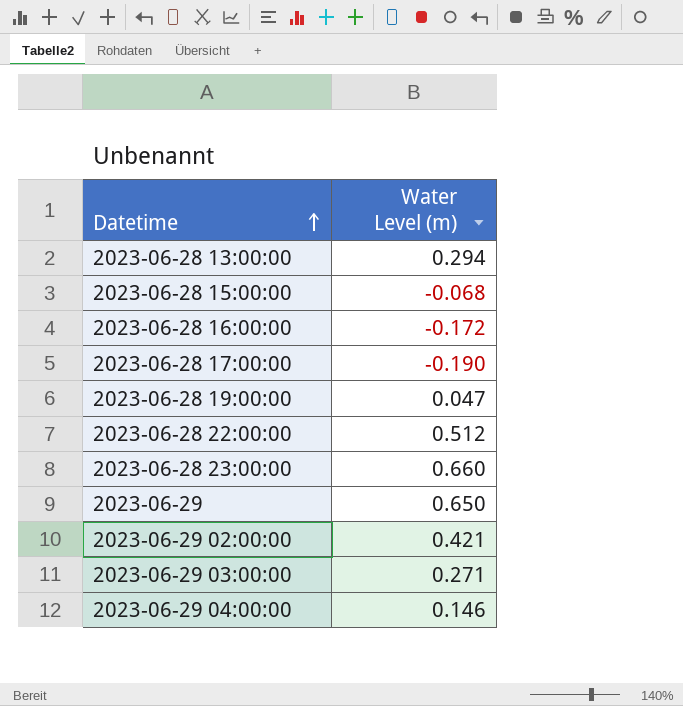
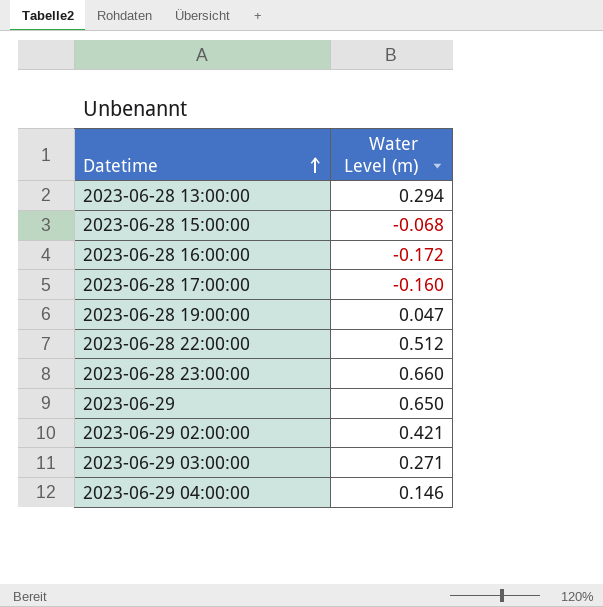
2023-06-28 17:00:00 | Water Level (m): -0.190 -> -0.160

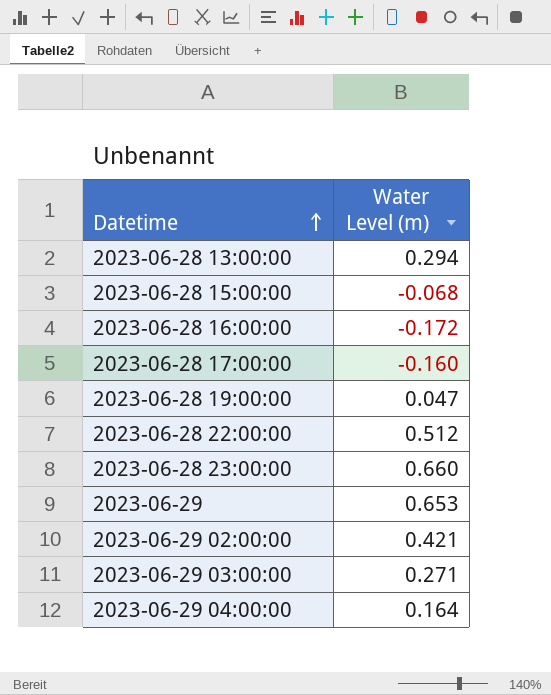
2023-06-29 | Water Level (m): 0.650 -> 0.653
2023-06-29 04:00:00 | Water Level (m): 0.146 -> 0.164

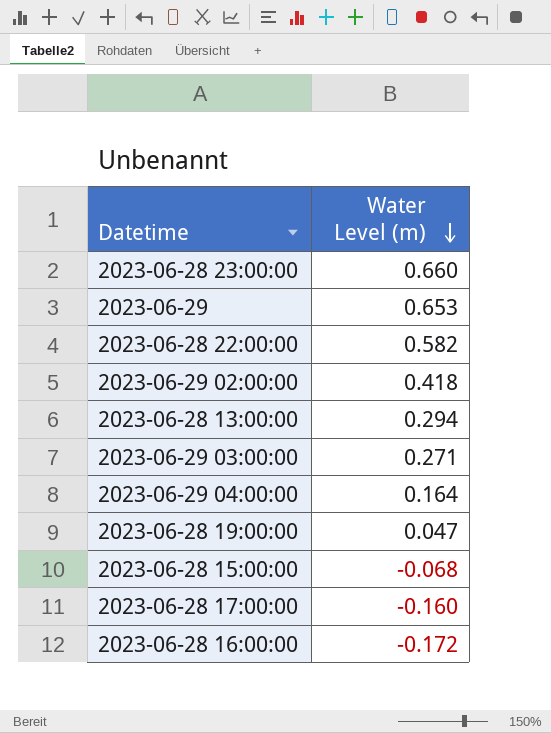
row order: Datetime ascending -> Water Level (m) descending
2023-06-28 22:00:00 | Water Level (m): 0.512 -> 0.582
2023-06-29 02:00:00 | Water Level (m): 0.421 -> 0.418

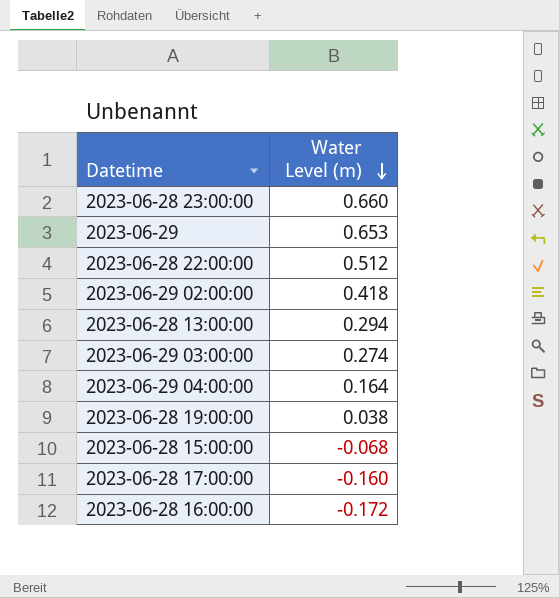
2023-06-28 22:00:00 | Water Level (m): 0.582 -> 0.512
2023-06-29 03:00:00 | Water Level (m): 0.271 -> 0.274
2023-06-28 19:00:00 | Water Level (m): 0.047 -> 0.038

